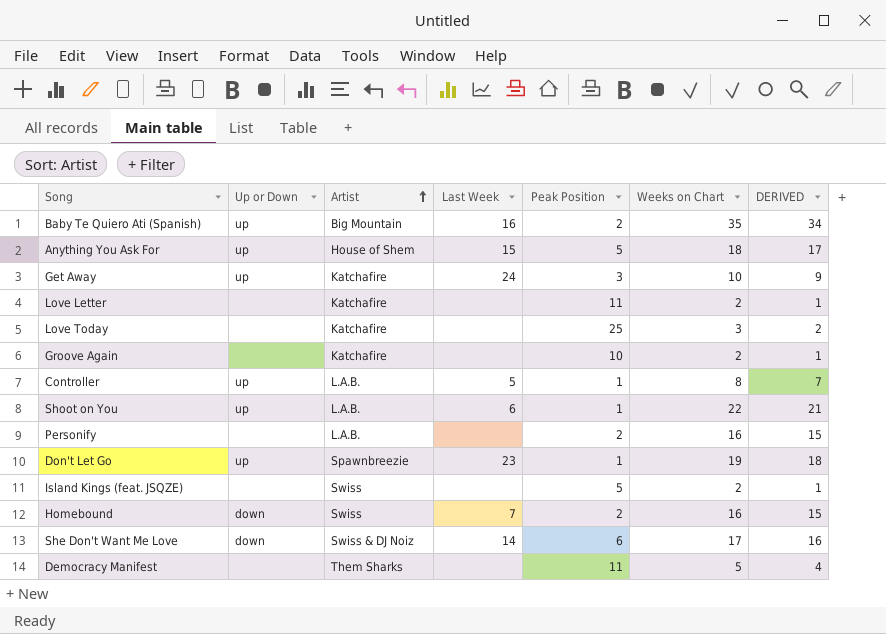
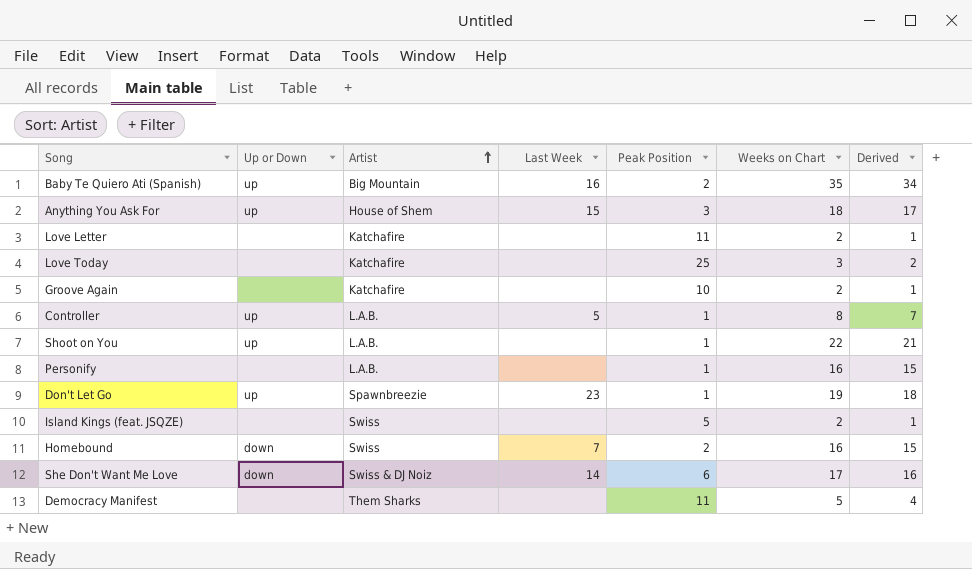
column name: DERIVED -> Derived
row Get Away: up | Katchafire | 24 | 3 | 10 | 9 -> none
Anything You Ask For | Peak Position: 5 -> 3
Shoot on You | Last Week: 6 -> none
Personify | Peak Position: 2 -> 1

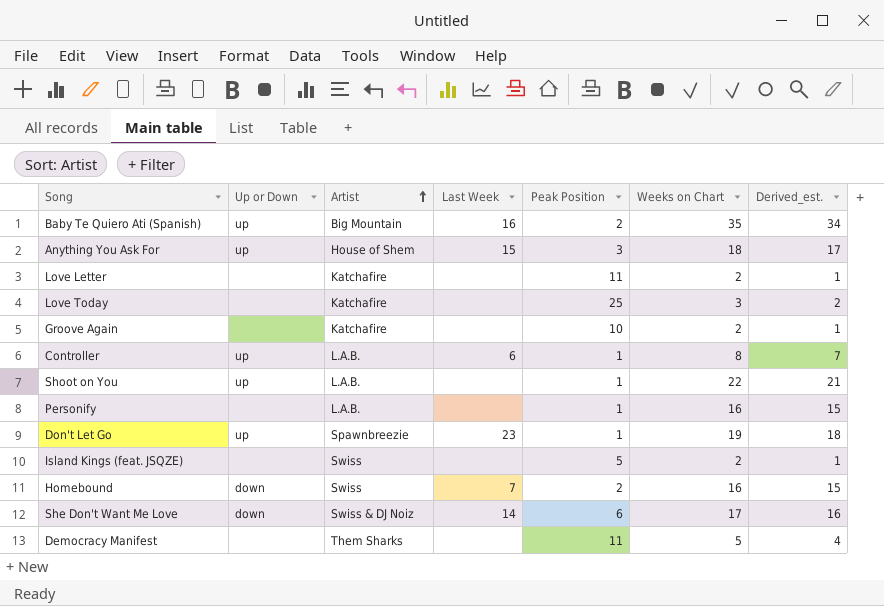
column name: Derived -> Derived_est.
Controller | Last Week: 5 -> 6

